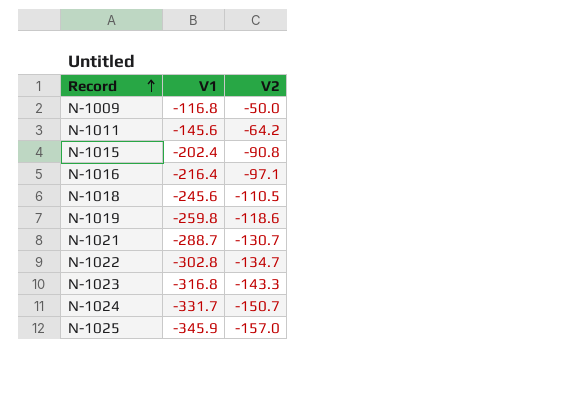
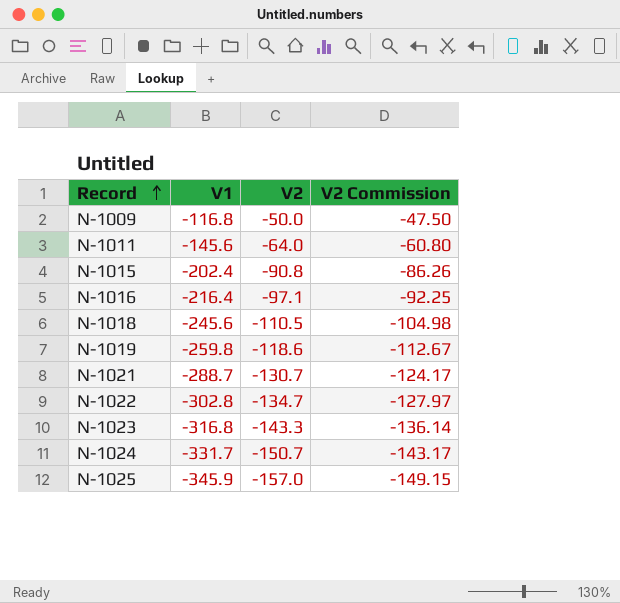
column V2 Commission | formula: none -> [V2] * 0.95
N-1011 | V2: -64.2 -> -64.0

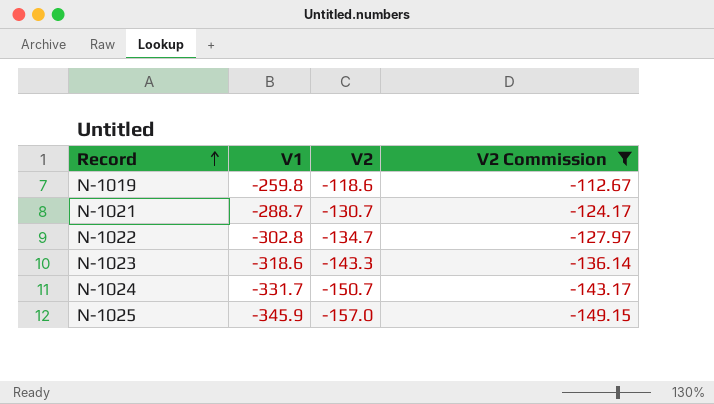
filter: none -> V2 Commission <= -112.67
N-1023 | V1: -316.8 -> -318.6

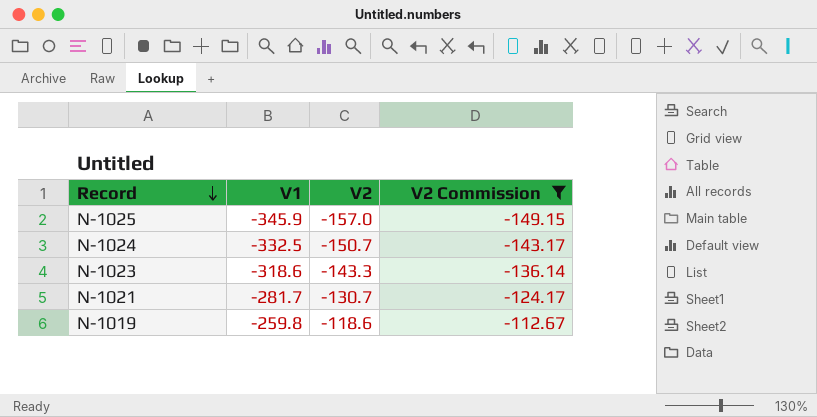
row order: Record ascending -> Record descending
row N-1022: -302.8 | -134.7 | -127.97 -> none
N-1024 | V1: -331.7 -> -332.5
N-1021 | V1: -288.7 -> -281.7

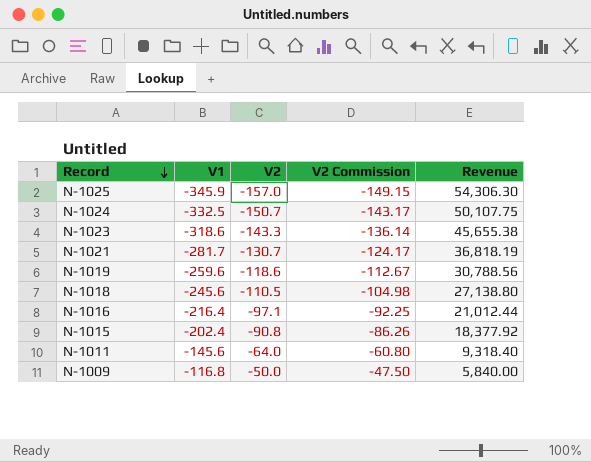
filter: V2 Commission <= -112.67 -> none
column Revenue | formula: none -> [V1] * [V2]
N-1019 | V1: -259.8 -> -259.6

